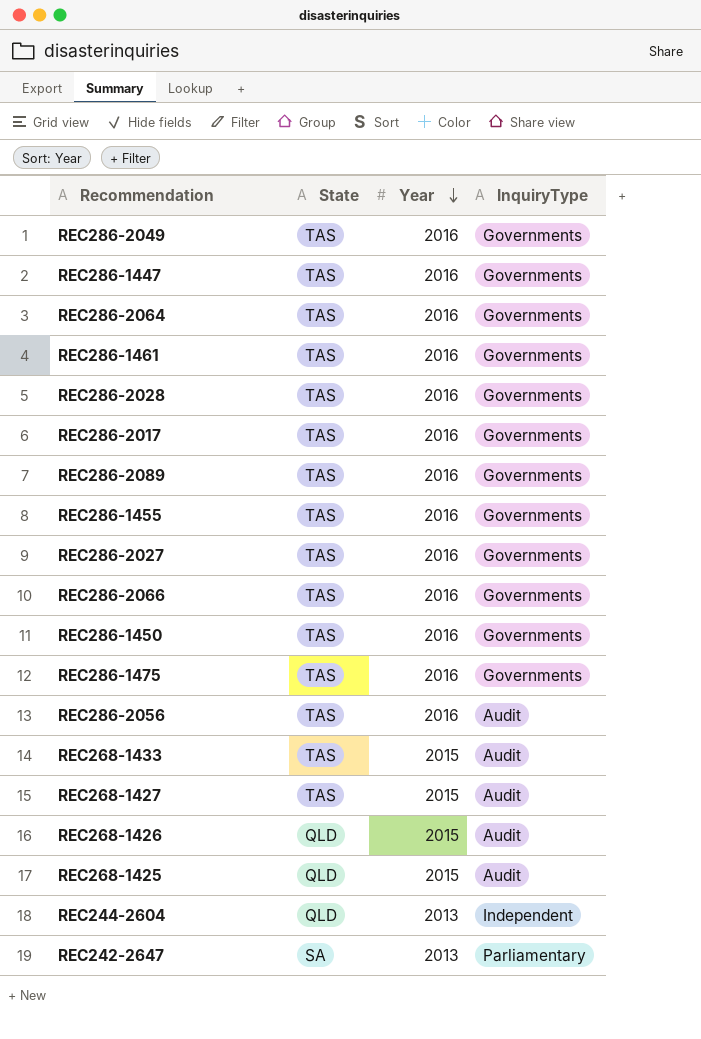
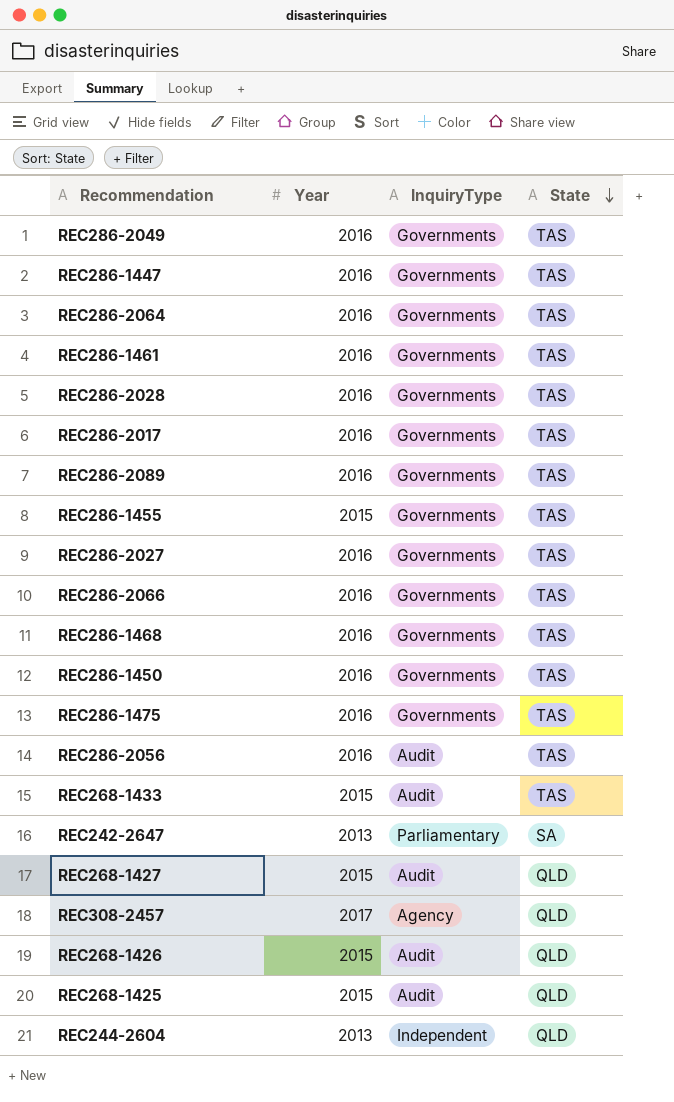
row order: Year descending -> State descending
column State | position: 2 -> 4
REC286-1455 | Year: 2016 -> 2015
row REC286-1468: none -> 2016 | Governments | TAS
REC268-1427 | State: TAS -> QLD
row REC308-2457: none -> 2017 | Agency | QLD

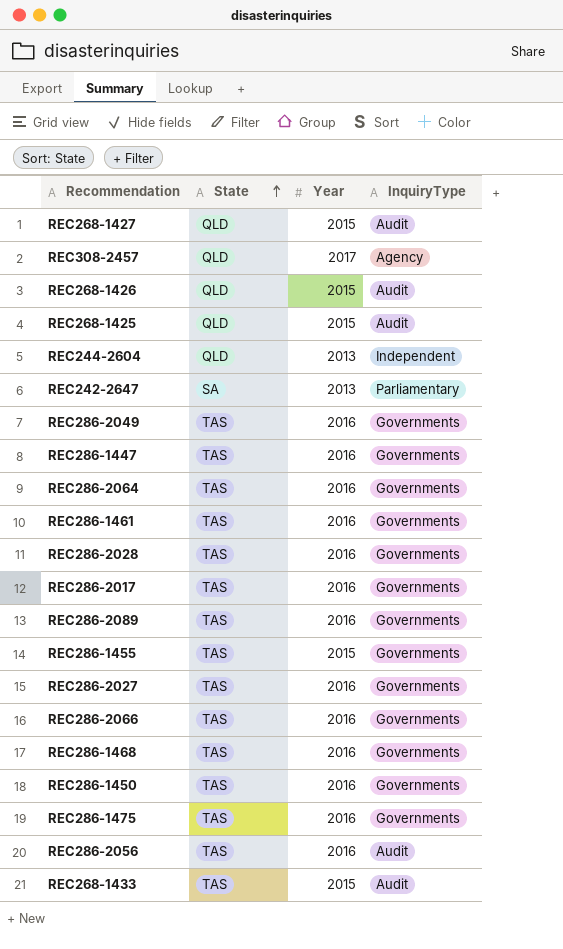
row order: State descending -> State ascending
column State | position: 4 -> 2

